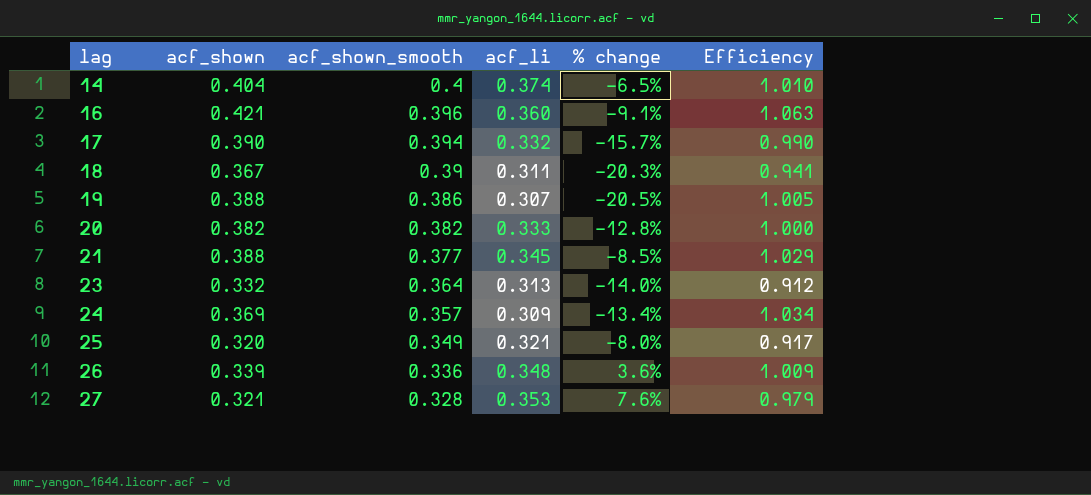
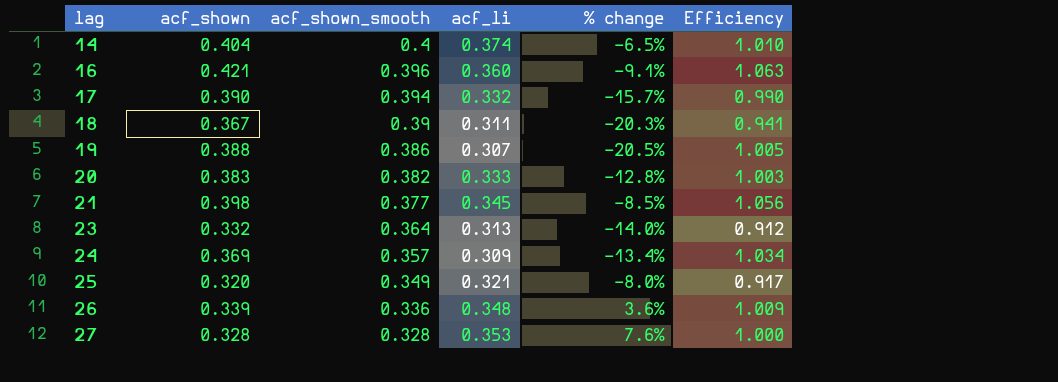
20 | acf_shown: 0.382 -> 0.383
20 | Efficiency: 1.000 -> 1.003
21 | acf_shown: 0.388 -> 0.398
21 | Efficiency: 1.029 -> 1.056
27 | acf_shown: 0.321 -> 0.328
27 | Efficiency: 0.979 -> 1.000

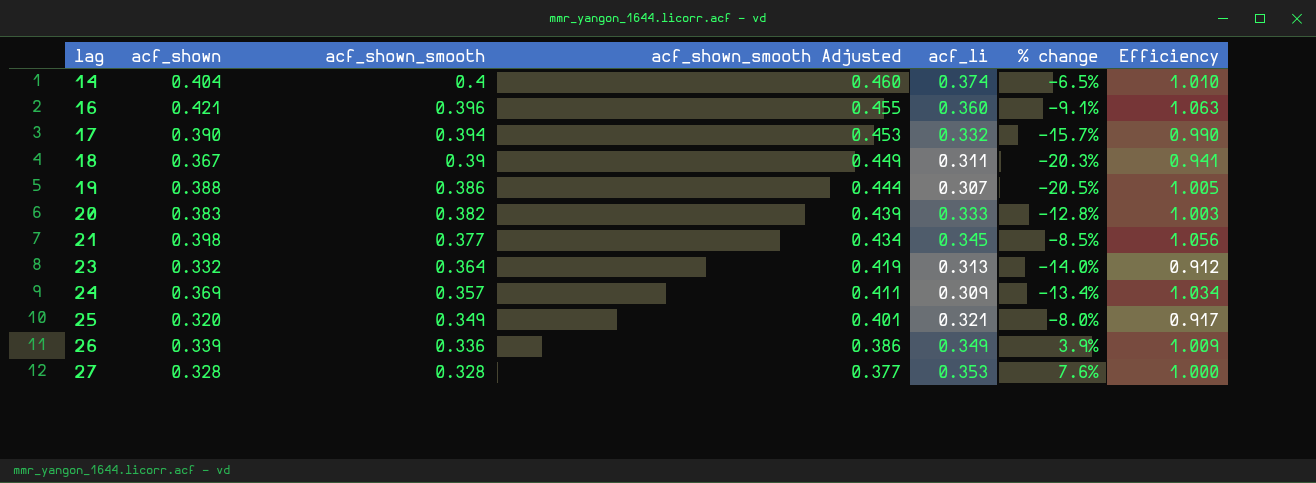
column acf_shown_smooth Adjusted | formula: none -> [acf_shown_smooth] * 1.15
26 | acf_li: 0.348 -> 0.349
26 | % change: 3.6% -> 3.9%

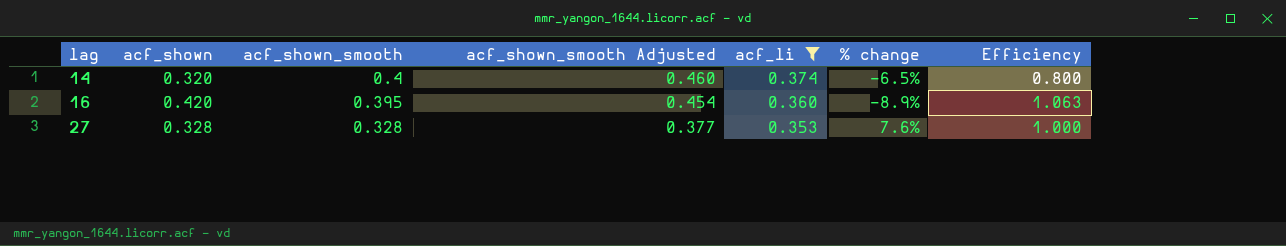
filter: none -> acf_li >= 0.353
14 | acf_shown: 0.404 -> 0.320
14 | Efficiency: 1.010 -> 0.800
16 | acf_shown: 0.421 -> 0.420
16 | acf_shown_smooth: 0.396 -> 0.395
16 | acf_shown_smooth Adjusted: 0.455 -> 0.454
16 | % change: -9.1% -> -8.9%

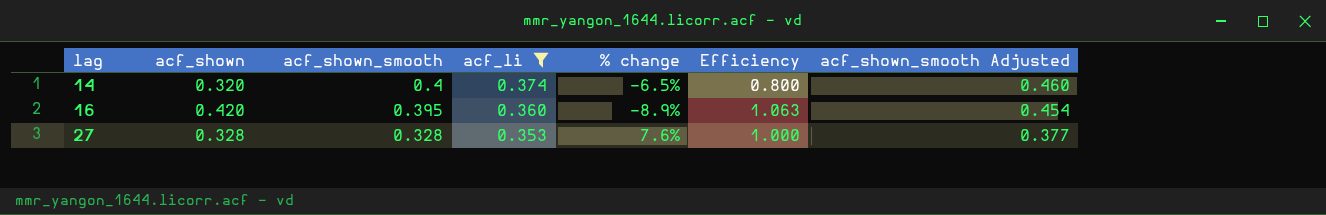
column acf_shown_smooth Adjusted | position: 4 -> 7

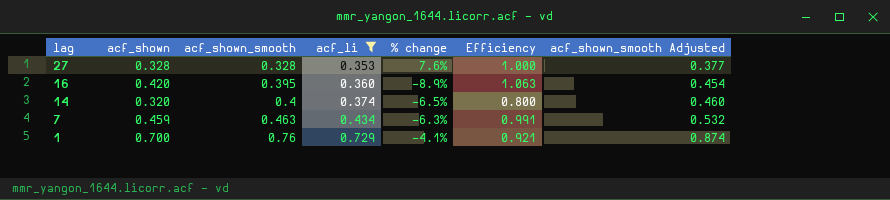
row order: lag ascending -> lag descending
row 7: none -> 0.459 | 0.463 | 0.434 | -6.3% | 0.991 | 0.532
row 1: none -> 0.700 | 0.76 | 0.729 | -4.1% | 0.921 | 0.874

